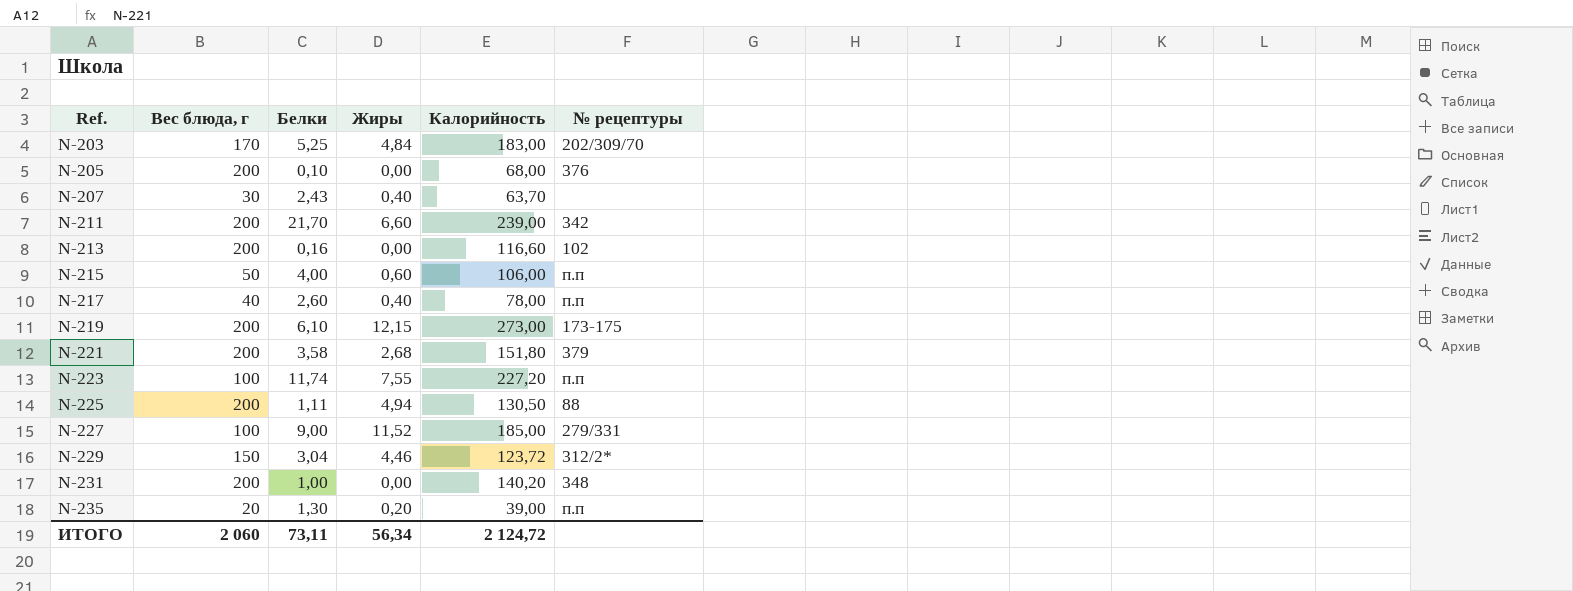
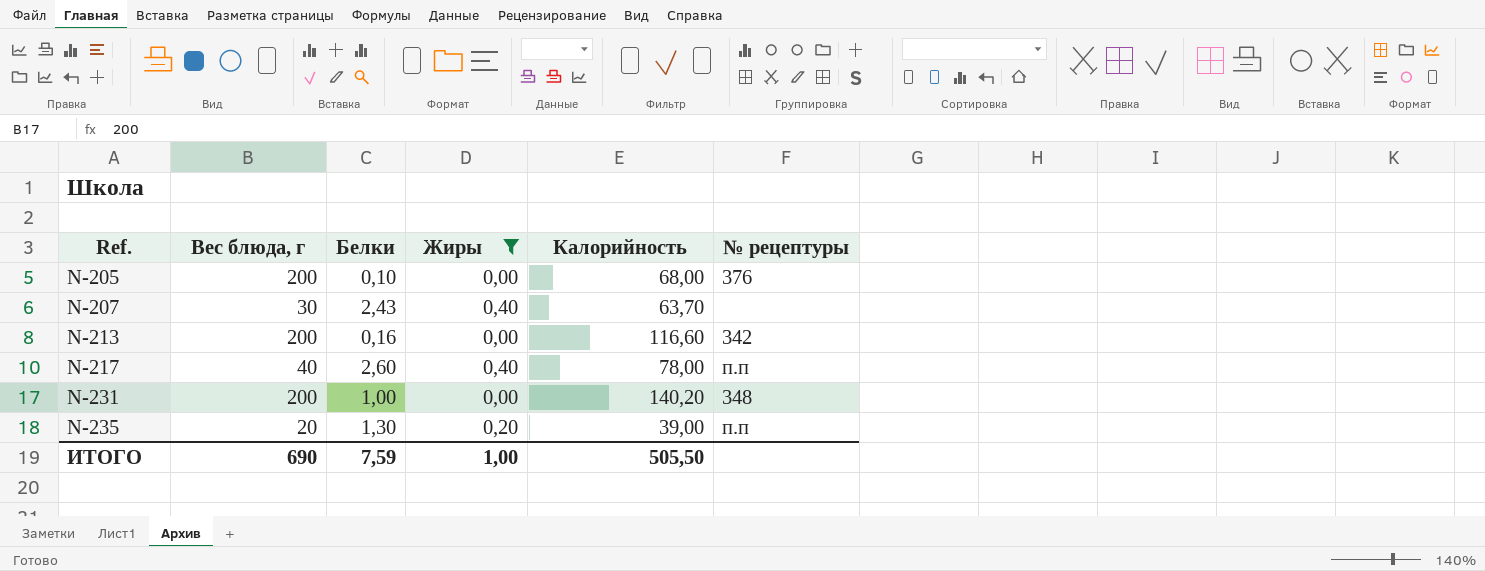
filter: none -> Жиры <= 0,40
N-213 | № рецептуры: 102 -> 342
ИТОГО | Вес блюда, г: 2 060 -> 690
ИТОГО | Белки: 73,11 -> 7,59
ИТОГО | Жиры: 56,34 -> 1,00
ИТОГО | Калорийность: 2 124,72 -> 505,50

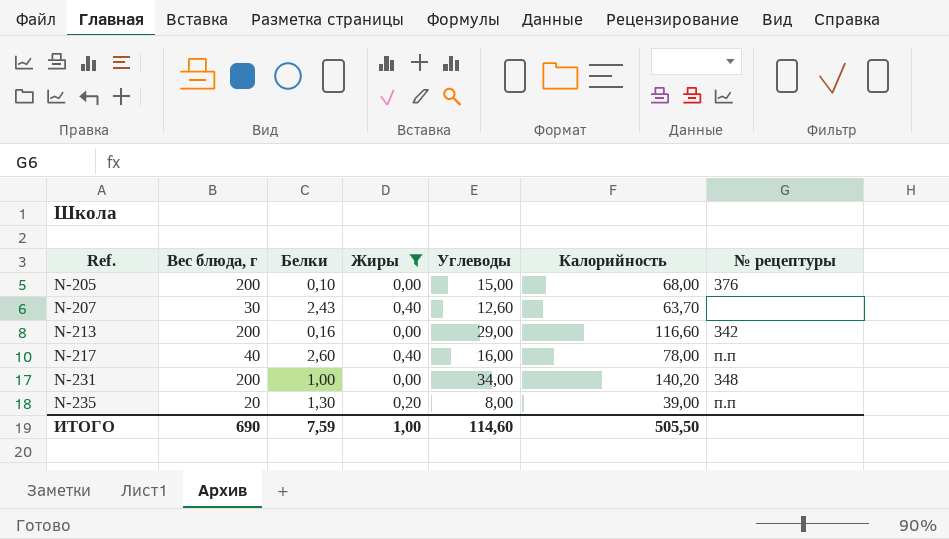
column Углеводы | position: none -> 5

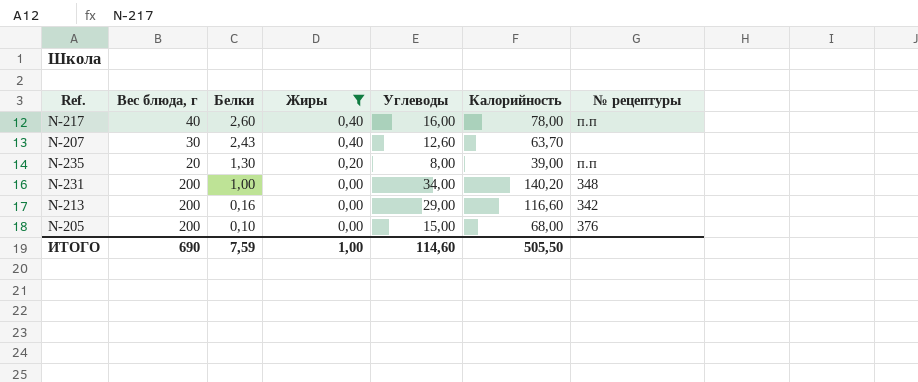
row order: Ref. ascending -> Белки descending

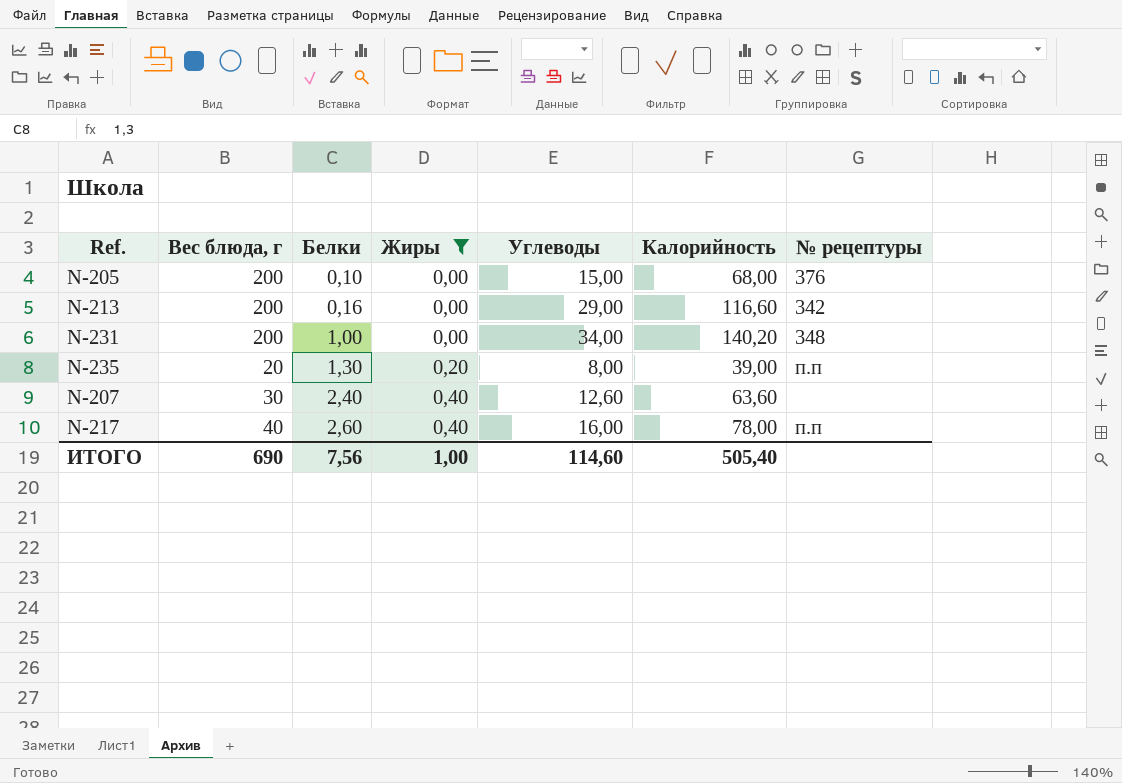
row order: Белки descending -> Белки ascending
N-207 | Белки: 2,43 -> 2,40
N-207 | Калорийность: 63,70 -> 63,60
ИТОГО | Белки: 7,59 -> 7,56
ИТОГО | Калорийность: 505,50 -> 505,40

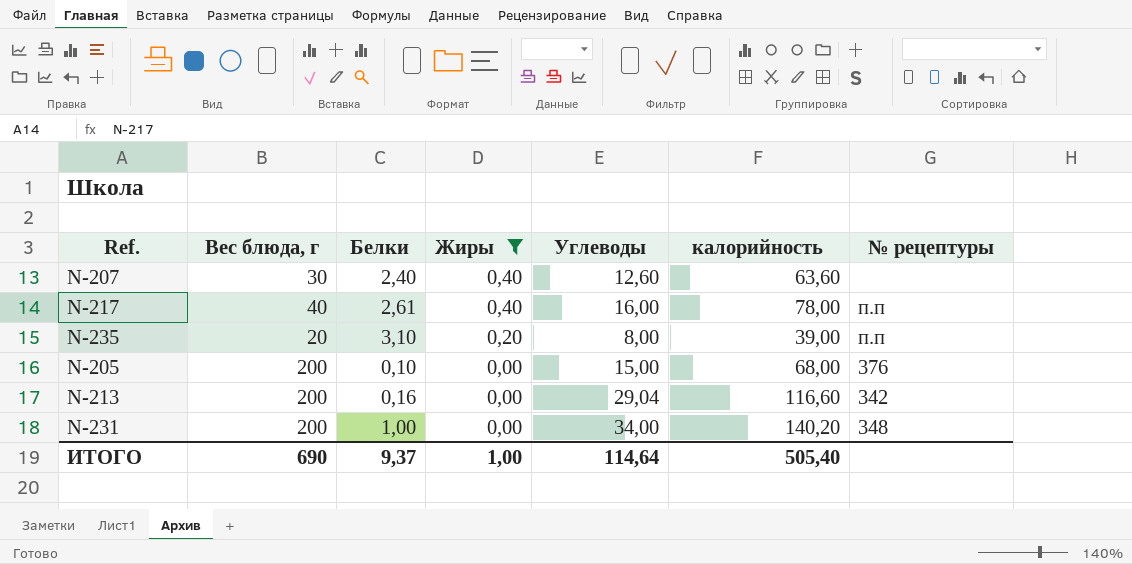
row order: Белки ascending -> Жиры descending
column name: Калорийность -> калорийность
N-217 | Белки: 2,60 -> 2,61
N-235 | Белки: 1,30 -> 3,10
N-213 | Углеводы: 29,00 -> 29,04
ИТОГО | Белки: 7,56 -> 9,37
ИТОГО | Углеводы: 114,60 -> 114,64

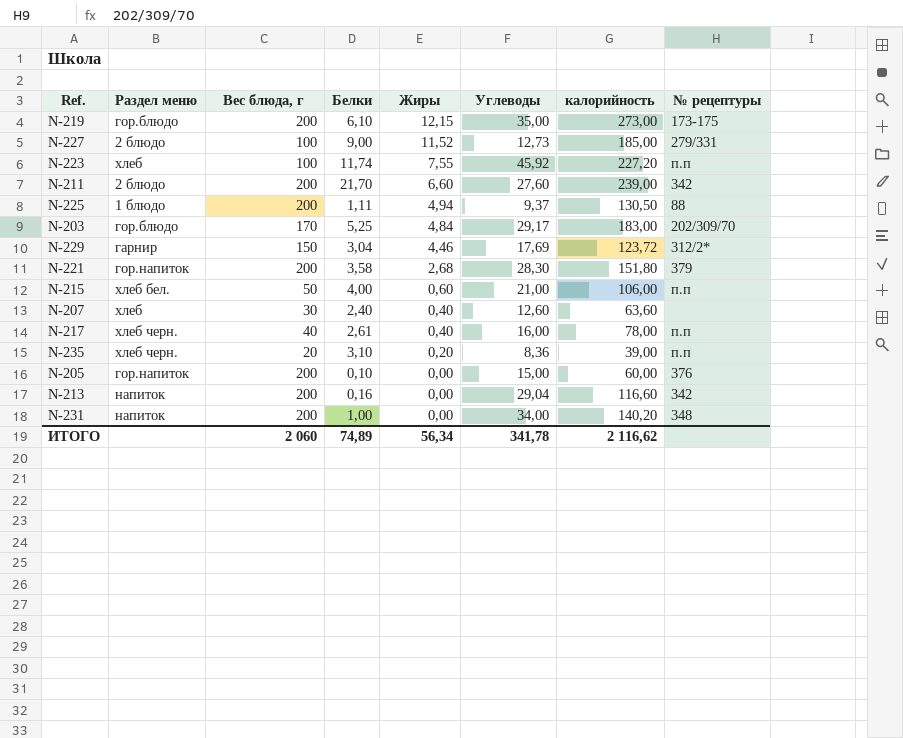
filter: Жиры <= 0,40 -> none
column Раздел меню | position: none -> 2
N-235 | Углеводы: 8,00 -> 8,36
N-205 | калорийность: 68,00 -> 60,00
ИТОГО | Вес блюда, г: 690 -> 2 060
ИТОГО | Белки: 9,37 -> 74,89
ИТОГО | Жиры: 1,00 -> 56,34
ИТОГО | Углеводы: 114,64 -> 341,78
ИТОГО | калорийность: 505,40 -> 2 116,62

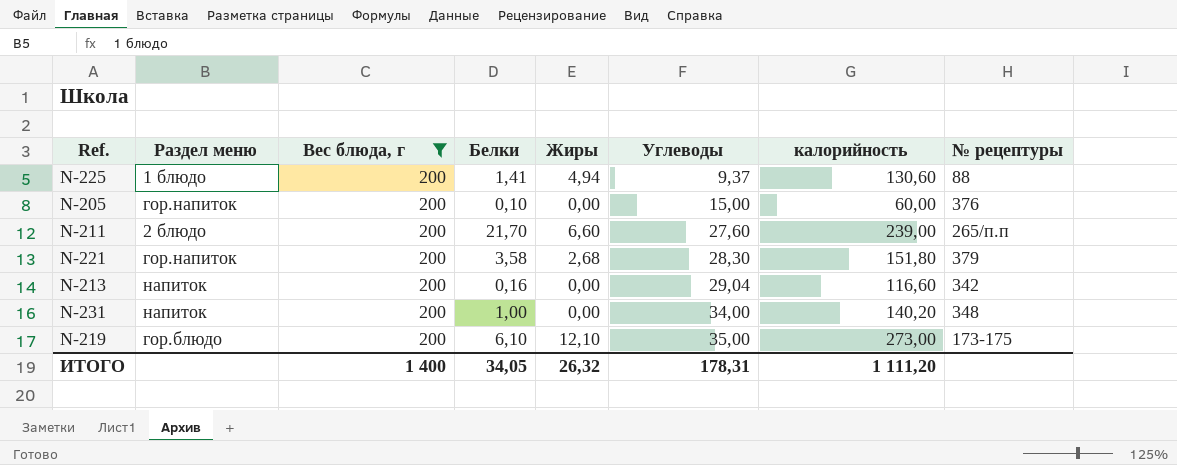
filter: none -> Вес блюда, г = 200
row order: Жиры descending -> Углеводы ascending
N-225 | Белки: 1,11 -> 1,41
N-225 | калорийность: 130,50 -> 130,60
N-211 | № рецептуры: 342 -> 265/п.п
N-219 | Жиры: 12,15 -> 12,10
ИТОГО | Вес блюда, г: 2 060 -> 1 400
ИТОГО | Белки: 74,89 -> 34,05
ИТОГО | Жиры: 56,34 -> 26,32
ИТОГО | Углеводы: 341,78 -> 178,31
ИТОГО | калорийность: 2 116,62 -> 1 111,20

